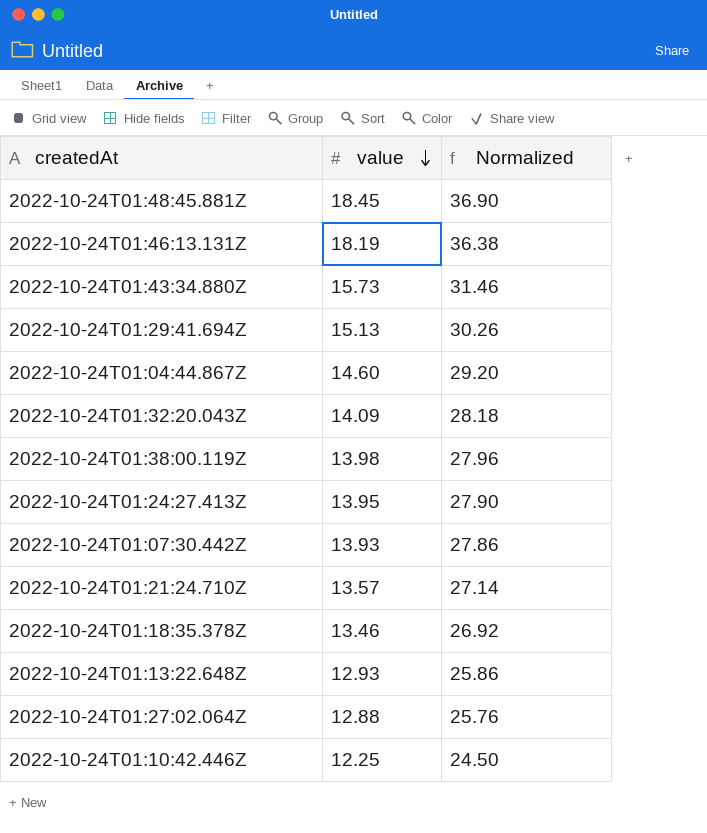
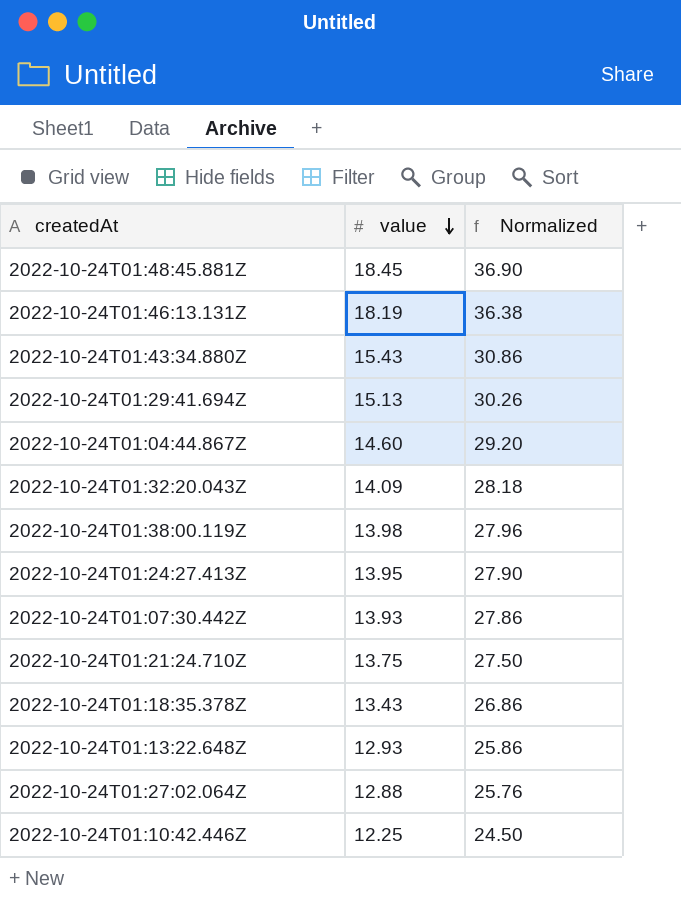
2022-10-24T01:43:34.880Z | value: 15.73 -> 15.43
2022-10-24T01:43:34.880Z | Normalized: 31.46 -> 30.86
2022-10-24T01:21:24.710Z | value: 13.57 -> 13.75
2022-10-24T01:21:24.710Z | Normalized: 27.14 -> 27.50
2022-10-24T01:18:35.378Z | value: 13.46 -> 13.43
2022-10-24T01:18:35.378Z | Normalized: 26.92 -> 26.86

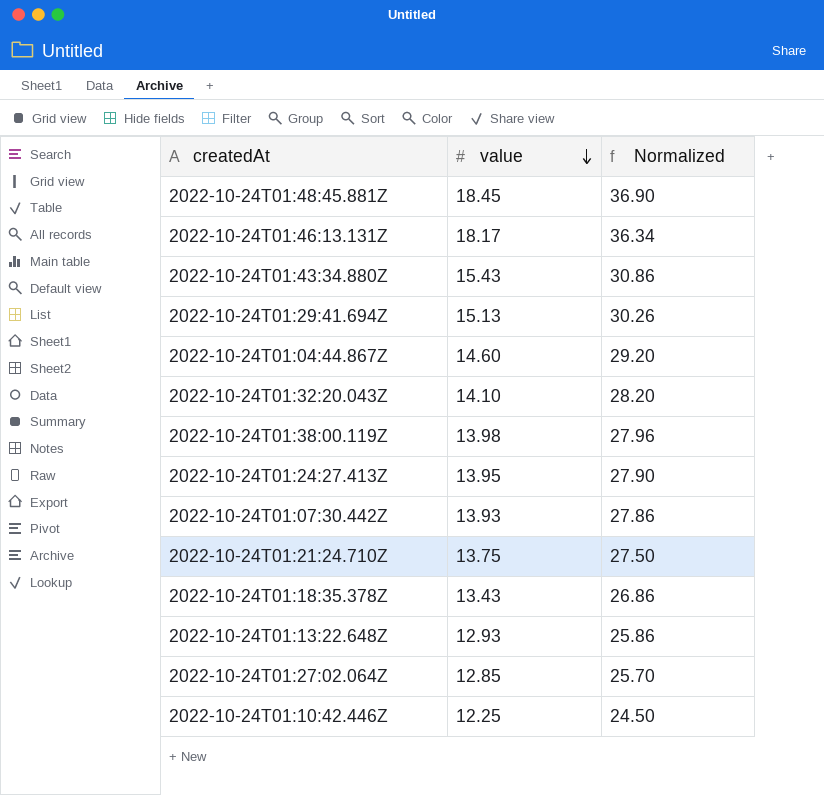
2022-10-24T01:46:13.131Z | value: 18.19 -> 18.17
2022-10-24T01:46:13.131Z | Normalized: 36.38 -> 36.34
2022-10-24T01:32:20.043Z | value: 14.09 -> 14.10
2022-10-24T01:32:20.043Z | Normalized: 28.18 -> 28.20
2022-10-24T01:27:02.064Z | value: 12.88 -> 12.85
2022-10-24T01:27:02.064Z | Normalized: 25.76 -> 25.70

